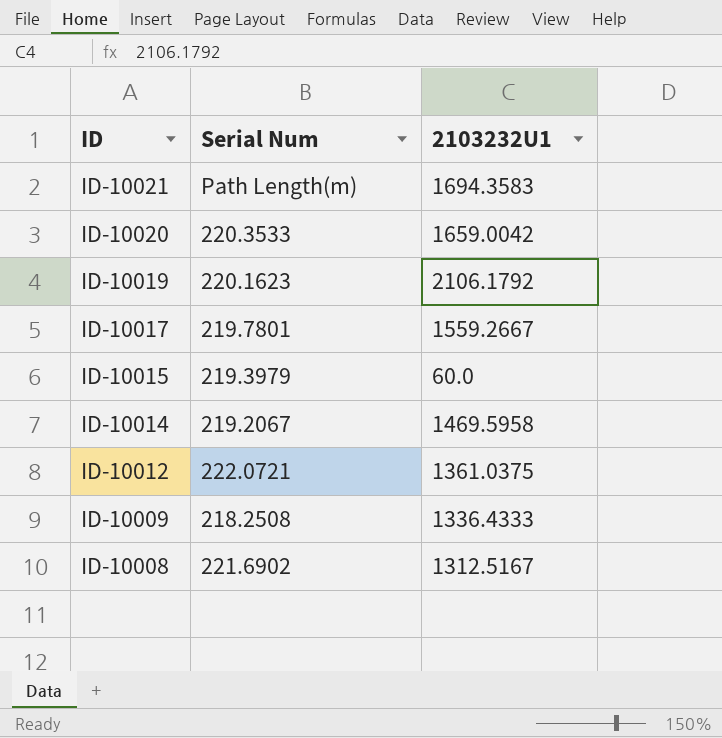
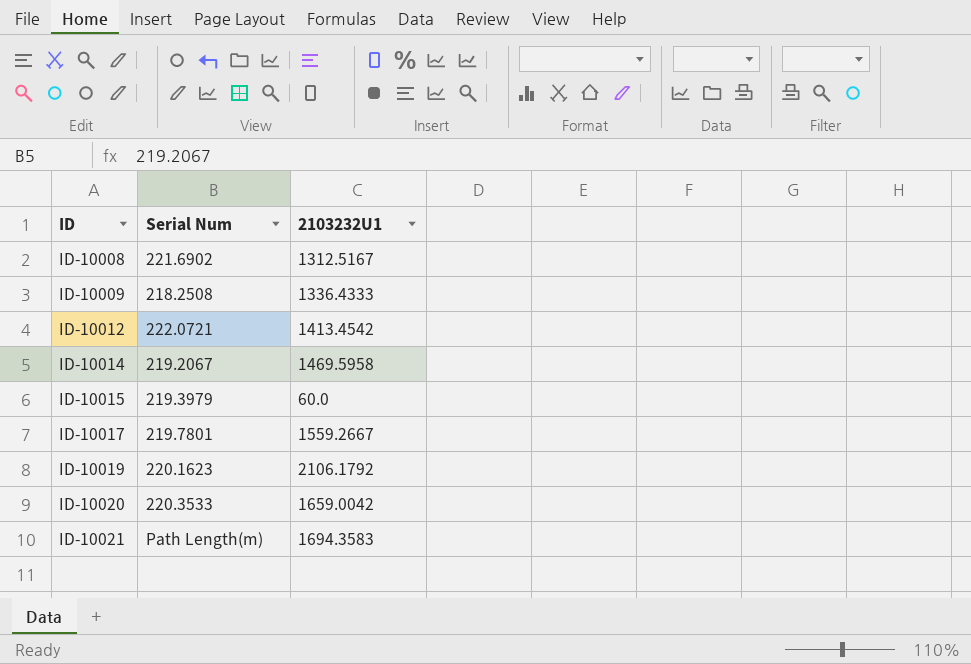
row order: ID descending -> ID ascending
ID-10012 | 2103232U1: 1361.0375 -> 1413.4542

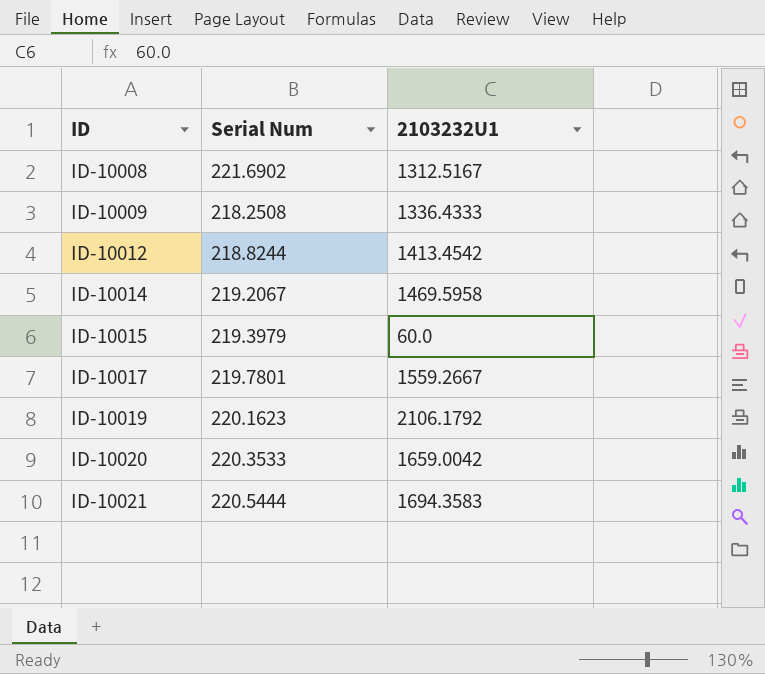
ID-10012 | Serial Num: 222.0721 -> 218.8244
ID-10021 | Serial Num: Path Length(m) -> 220.5444

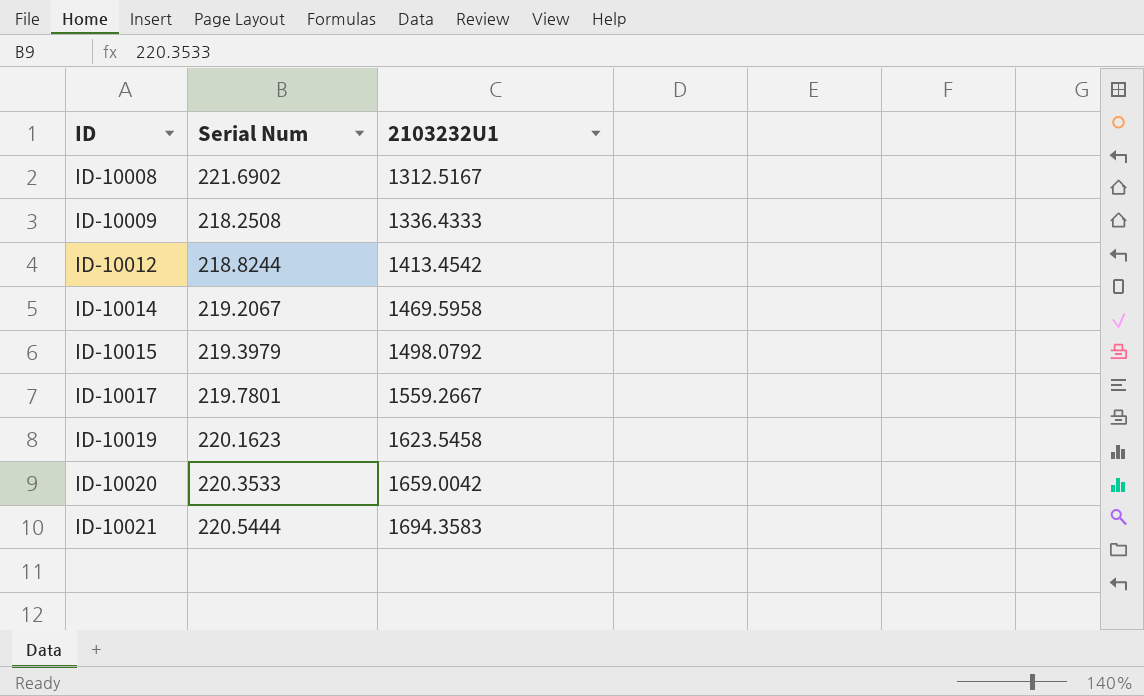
ID-10015 | 2103232U1: 60.0 -> 1498.0792
ID-10019 | 2103232U1: 2106.1792 -> 1623.5458

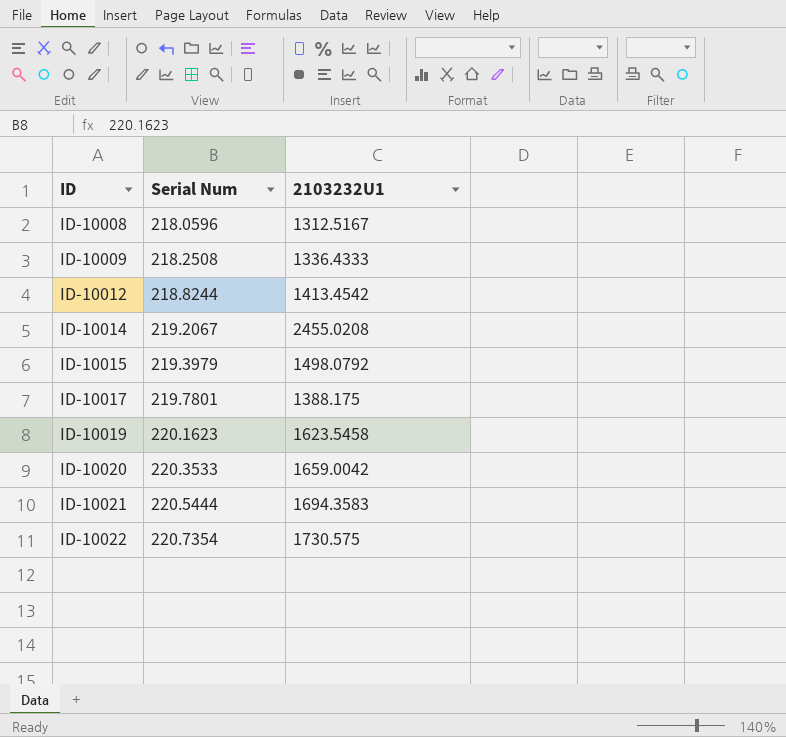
ID-10008 | Serial Num: 221.6902 -> 218.0596
ID-10014 | 2103232U1: 1469.5958 -> 2455.0208
ID-10017 | 2103232U1: 1559.2667 -> 1388.175
row ID-10022: none -> 220.7354 | 1730.575

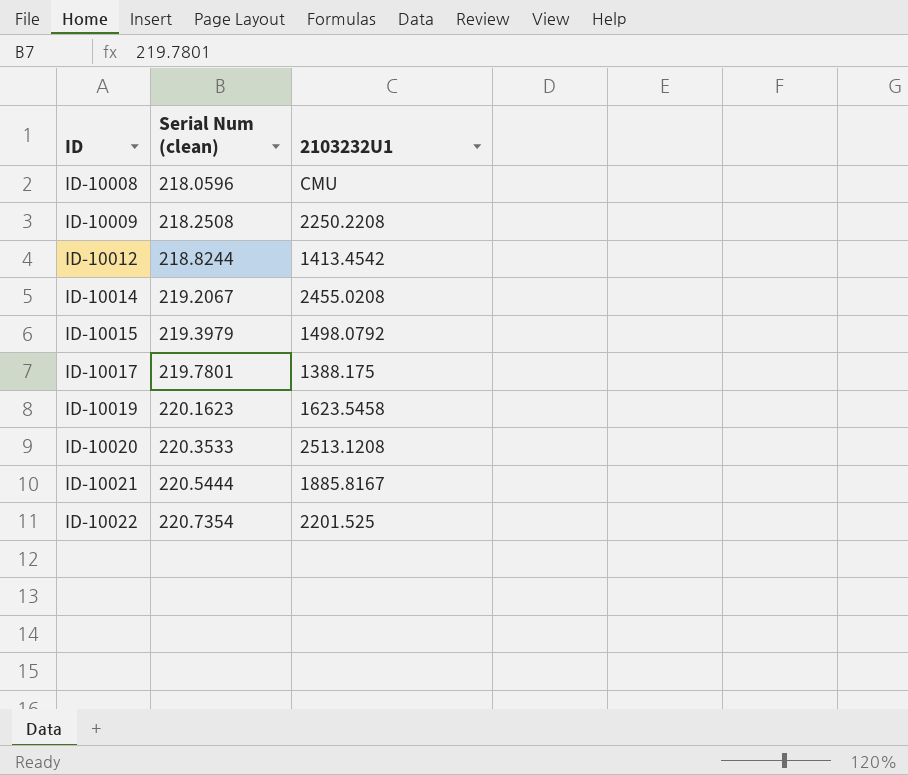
column name: Serial Num -> Serial Num (clean)
ID-10008 | 2103232U1: 1312.5167 -> CMU
ID-10009 | 2103232U1: 1336.4333 -> 2250.2208
ID-10020 | 2103232U1: 1659.0042 -> 2513.1208
ID-10021 | 2103232U1: 1694.3583 -> 1885.8167
ID-10022 | 2103232U1: 1730.575 -> 2201.525

